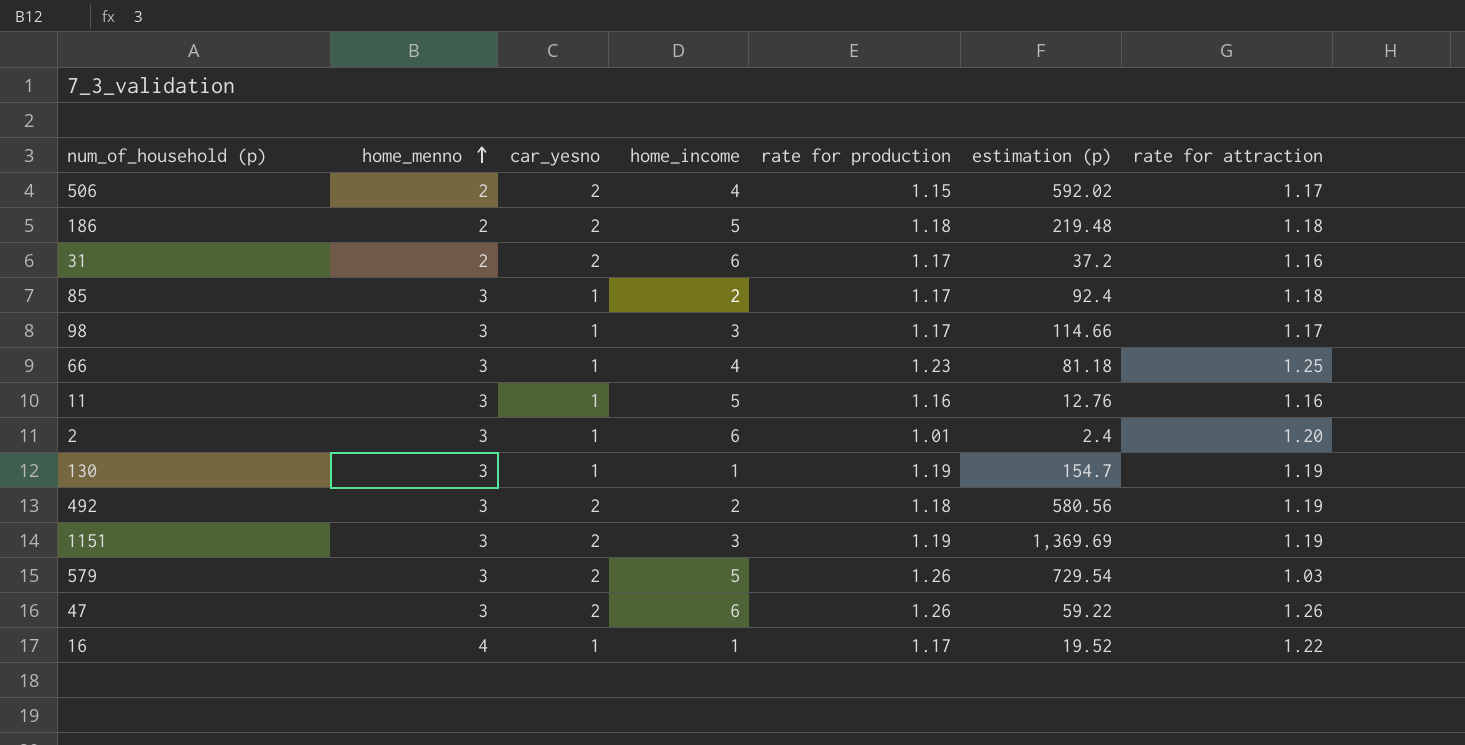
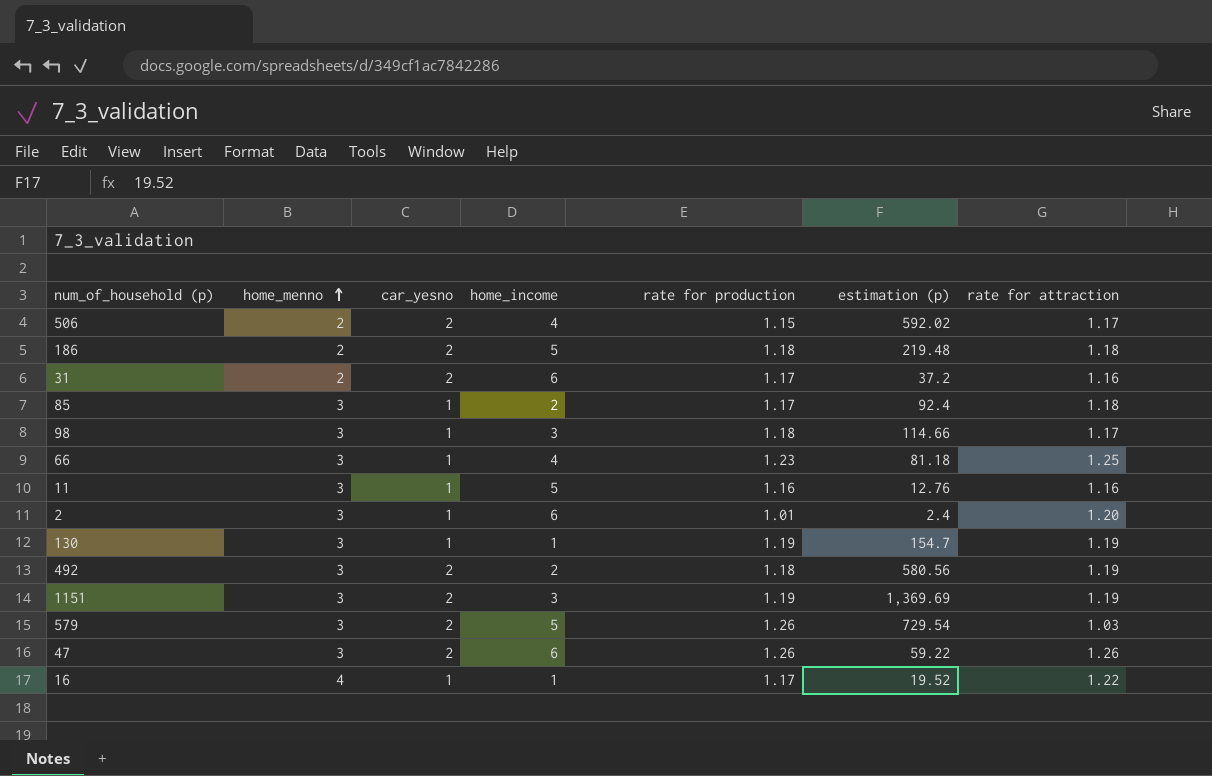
98 | rate for production: 1.17 -> 1.18

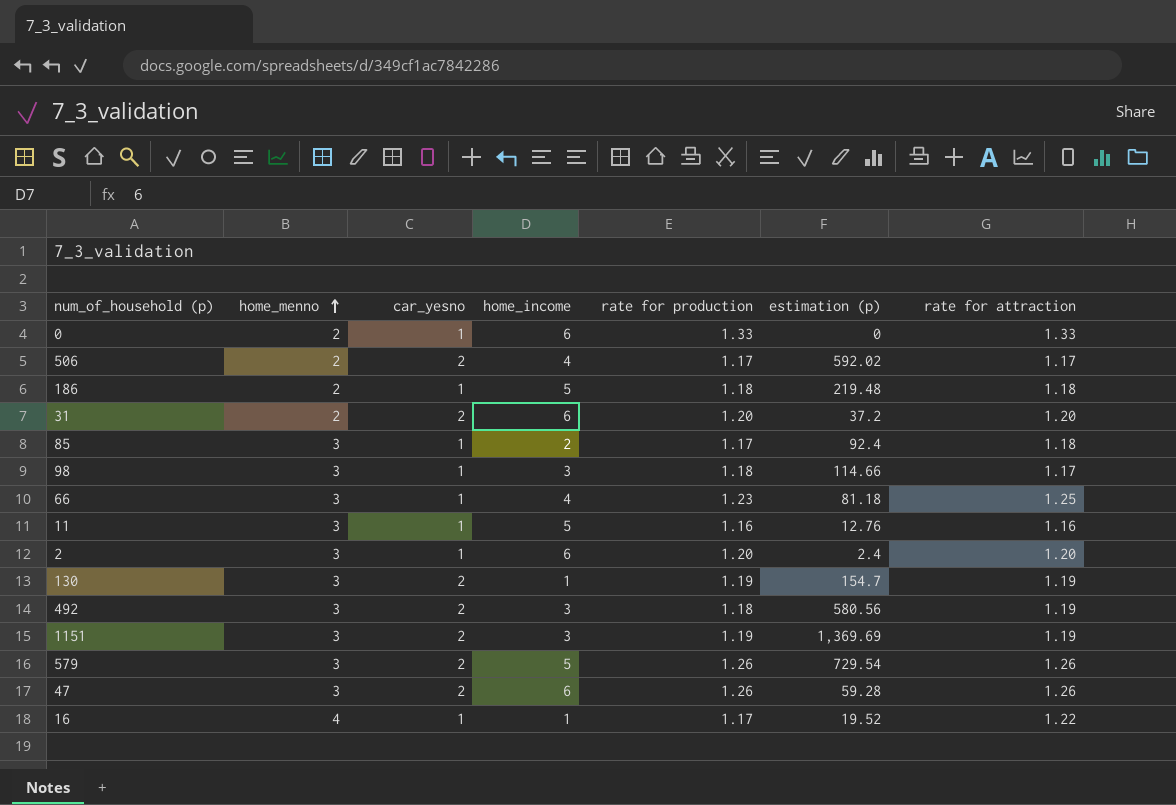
row 0: none -> 2 | 1 | 6 | 1.33 | 0 | 1.33
506 | rate for production: 1.15 -> 1.17
186 | car_yesno: 2 -> 1
31 | rate for production: 1.17 -> 1.20
31 | rate for attraction: 1.16 -> 1.20
2 | rate for production: 1.01 -> 1.20
130 | car_yesno: 1 -> 2
492 | home_income: 2 -> 3
579 | rate for attraction: 1.03 -> 1.26
47 | estimation (p): 59.22 -> 59.28

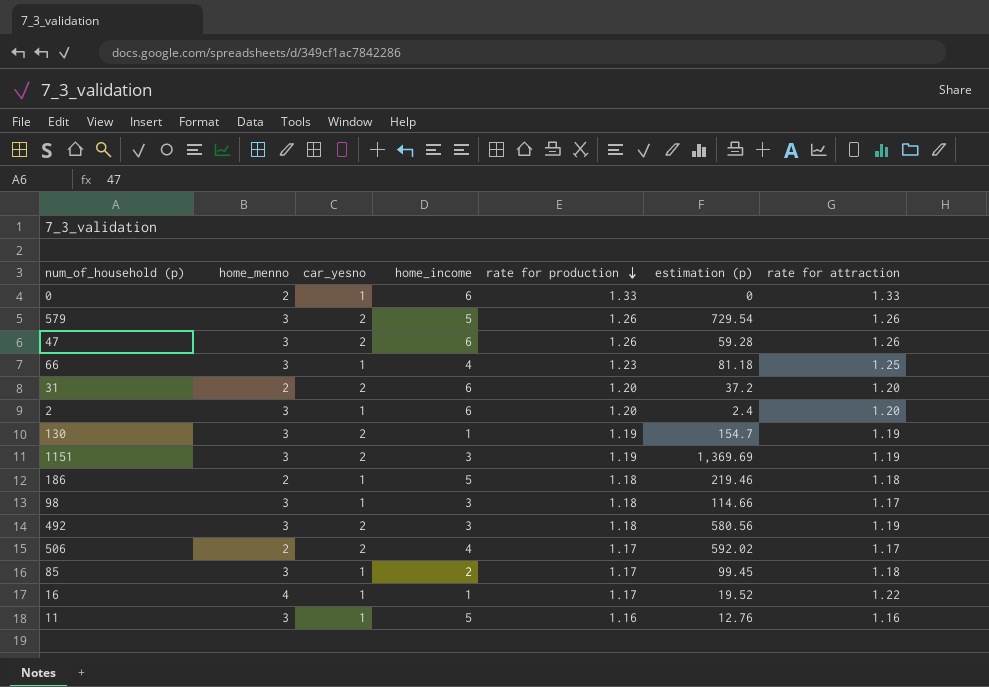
row order: home_menno ascending -> rate for production descending
186 | estimation (p): 219.48 -> 219.46
85 | estimation (p): 92.4 -> 99.45

